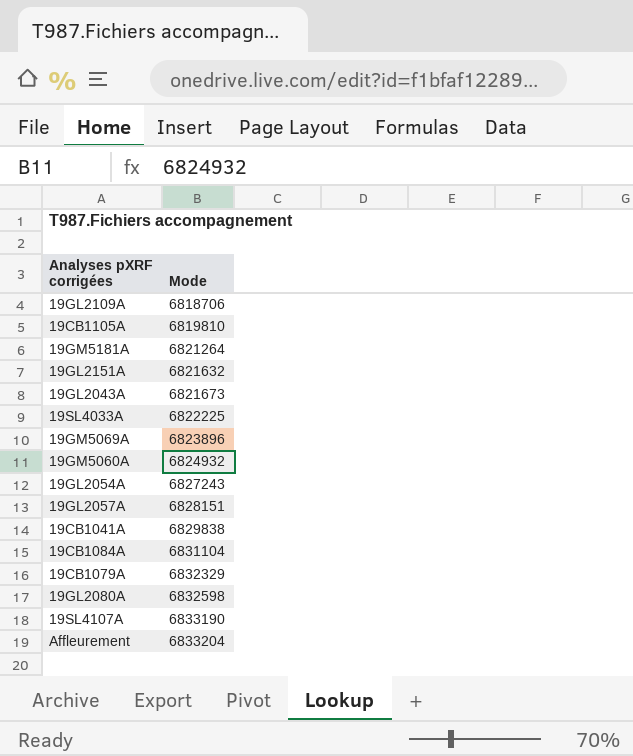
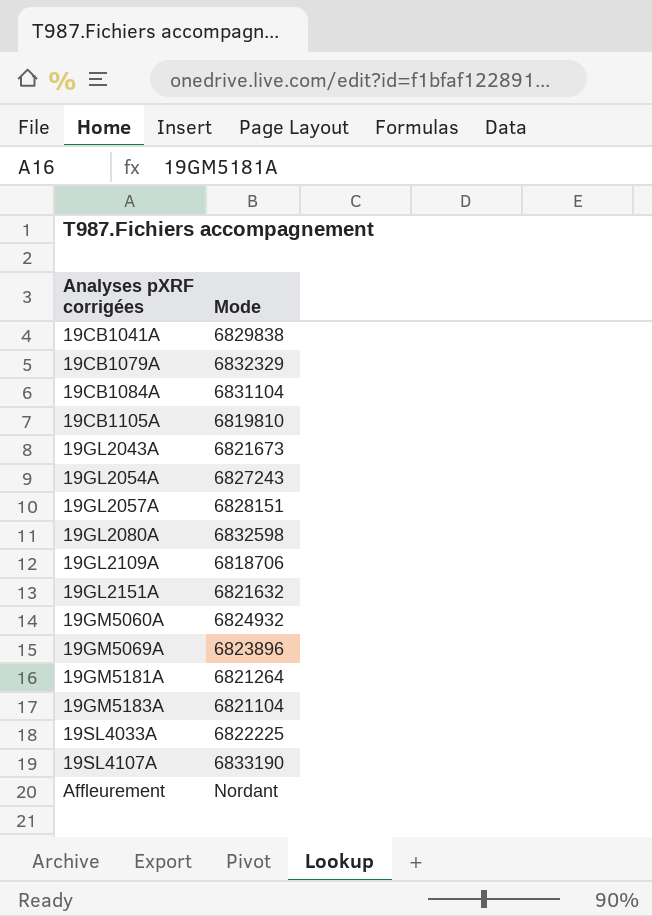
row order: Mode ascending -> Analyses pXRF corrigées ascending
row 19GM5183A: none -> 6821104
Affleurement | Mode: 6833204 -> Nordant

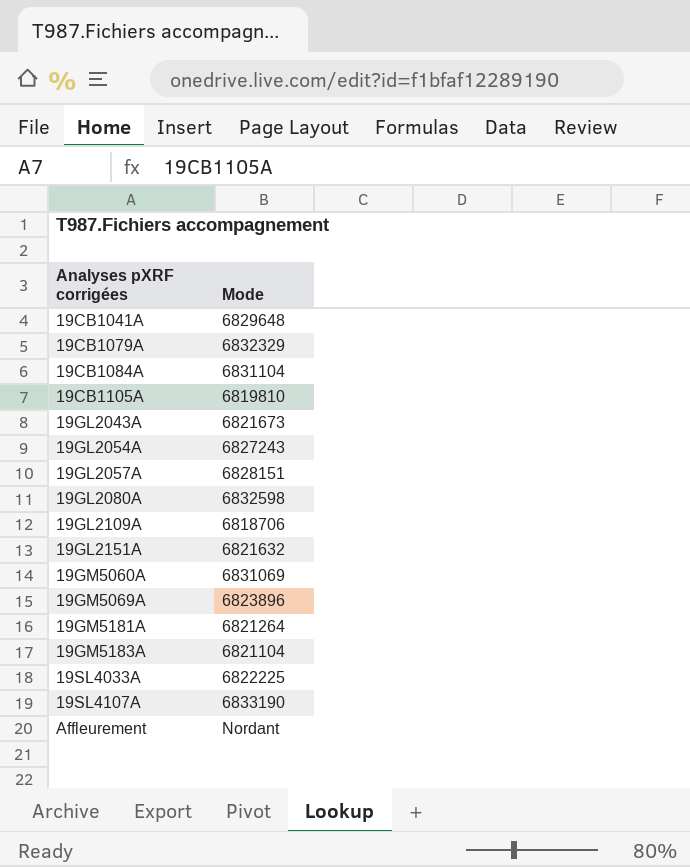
19CB1041A | Mode: 6829838 -> 6829648
19GM5060A | Mode: 6824932 -> 6831069

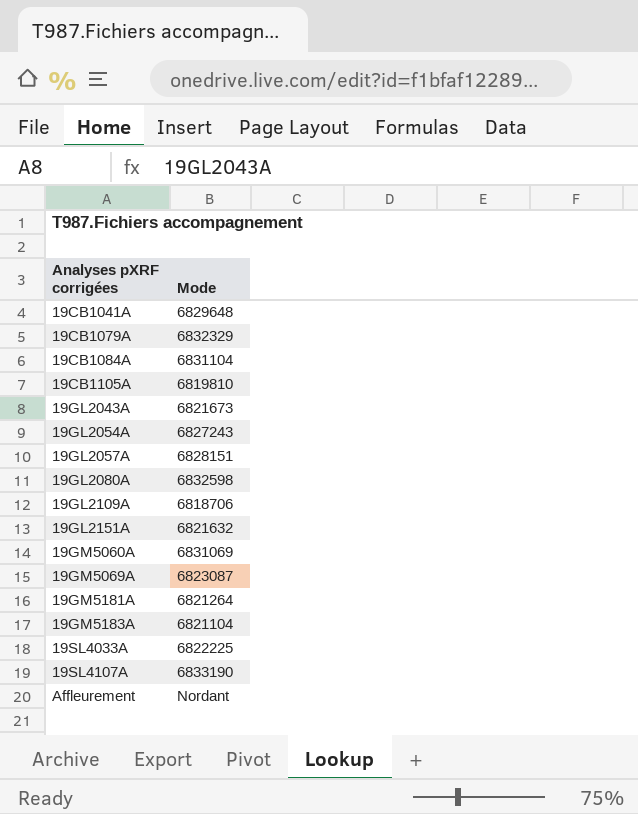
19GM5069A | Mode: 6823896 -> 6823087

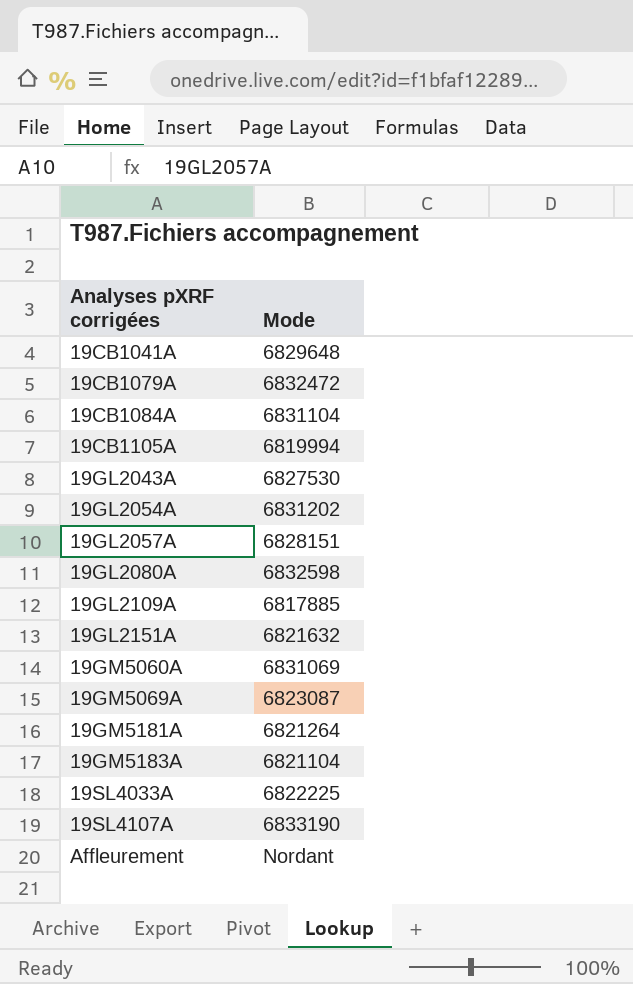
19CB1079A | Mode: 6832329 -> 6832472
19CB1105A | Mode: 6819810 -> 6819994
19GL2043A | Mode: 6821673 -> 6827530
19GL2054A | Mode: 6827243 -> 6831202
19GL2109A | Mode: 6818706 -> 6817885

